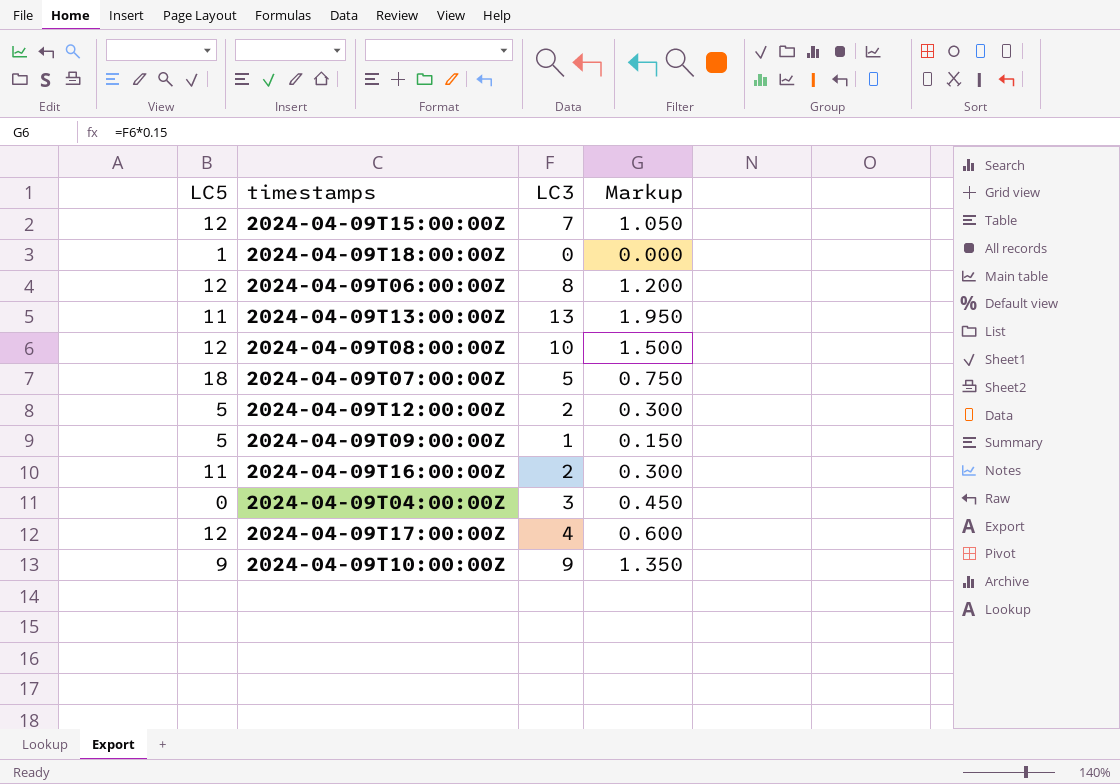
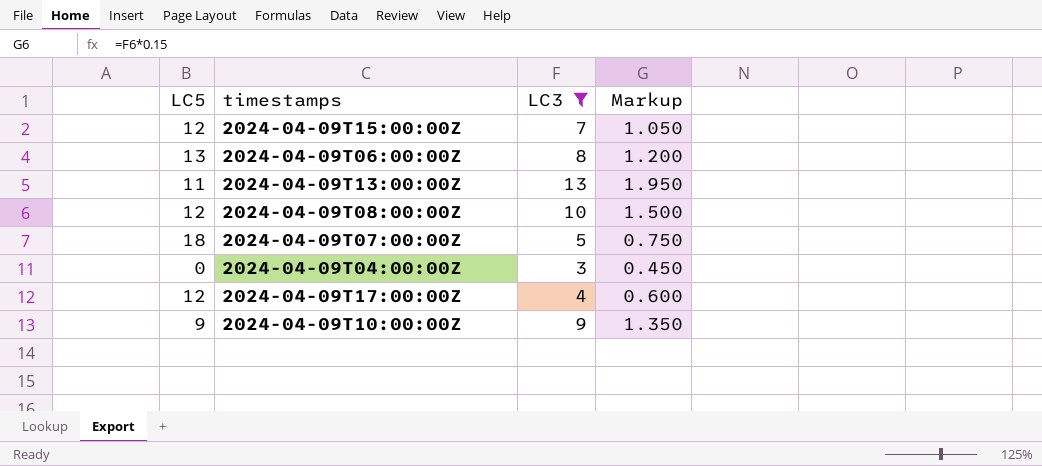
filter: none -> LC3 >= 3
2024-04-09T06:00:00Z | LC5: 12 -> 13

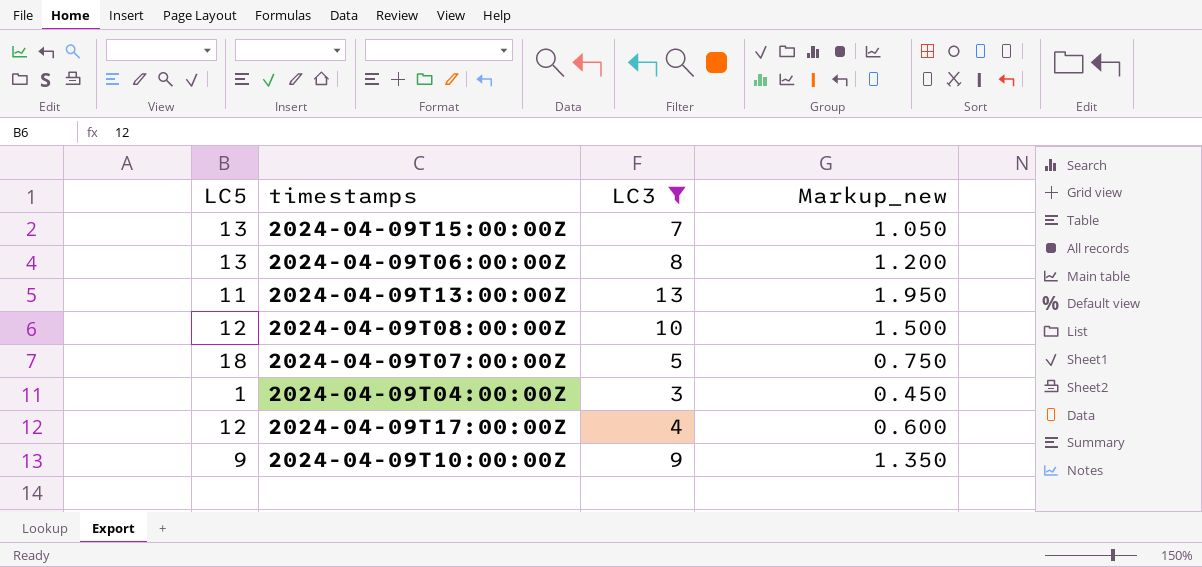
column name: Markup -> Markup_new
2024-04-09T15:00:00Z | LC5: 12 -> 13
2024-04-09T04:00:00Z | LC5: 0 -> 1

